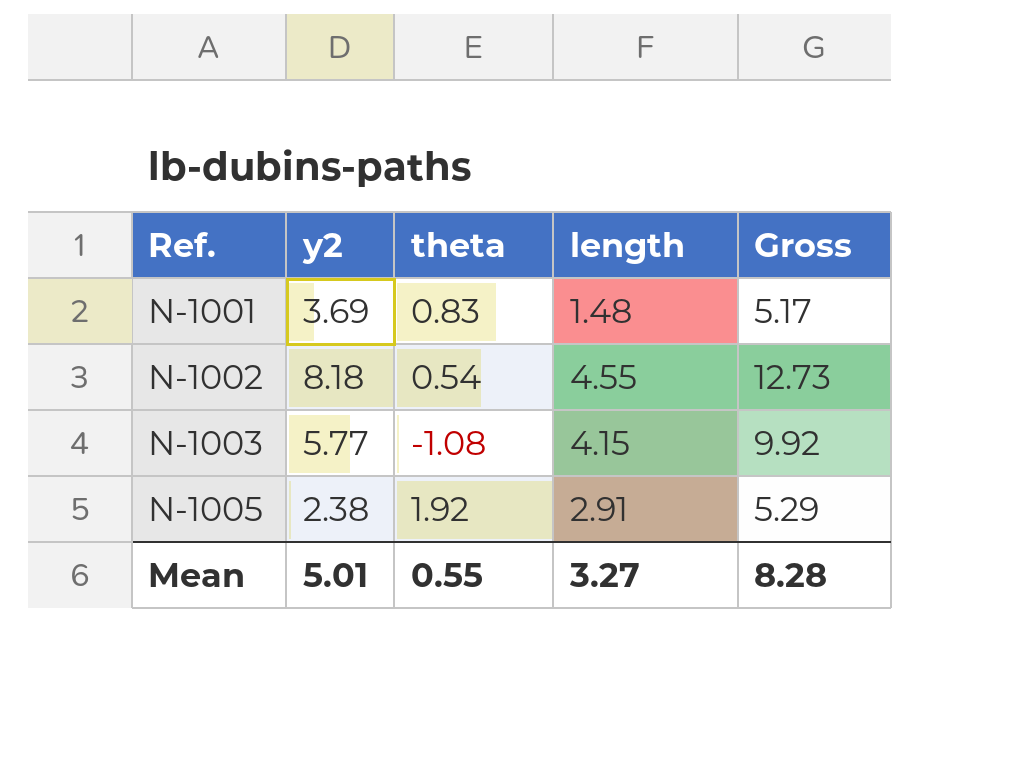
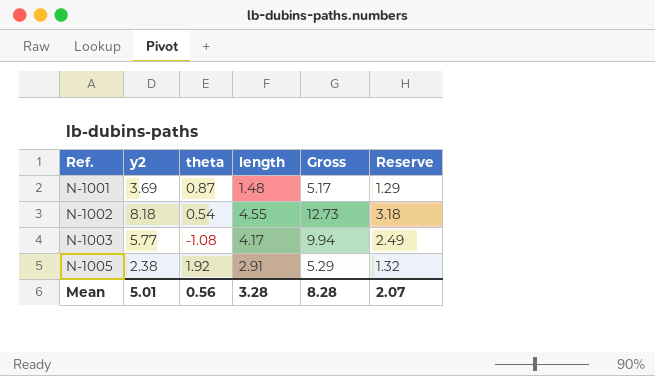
column Reserve | formula: none -> [Gross] * 0.25
N-1001 | theta: 0.83 -> 0.87
N-1003 | length: 4.15 -> 4.17
N-1003 | Gross: 9.92 -> 9.94
Mean | theta: 0.55 -> 0.56
Mean | length: 3.27 -> 3.28

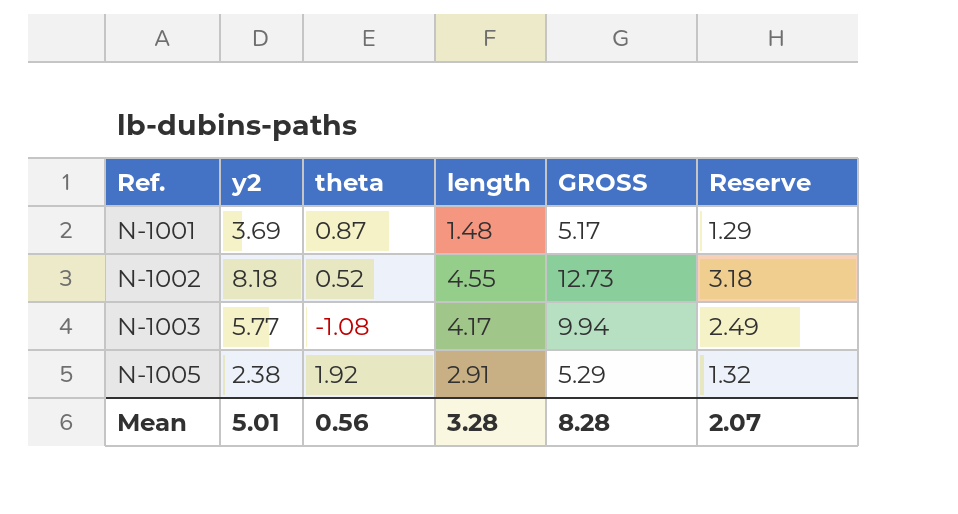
column name: Gross -> GROSS
N-1002 | theta: 0.54 -> 0.52

